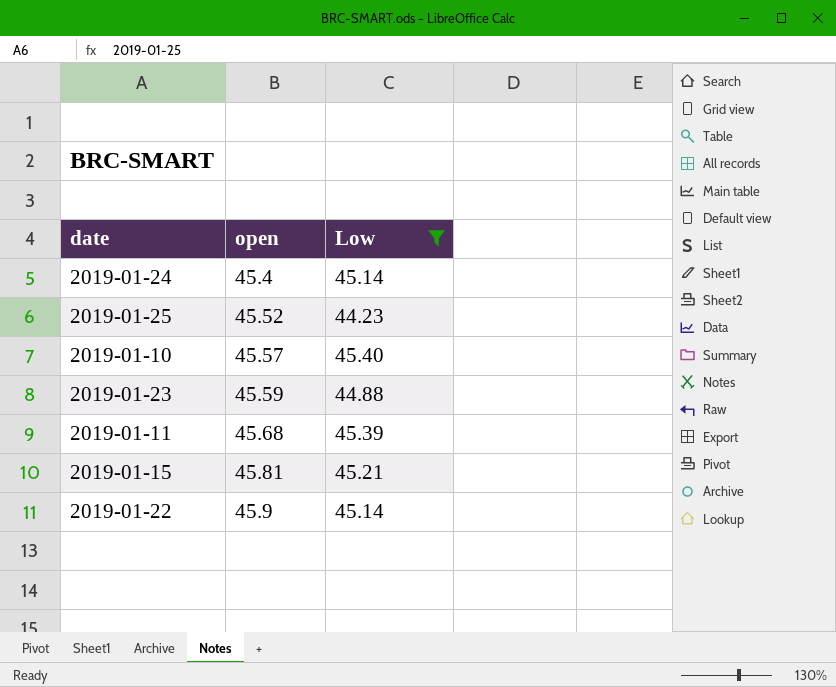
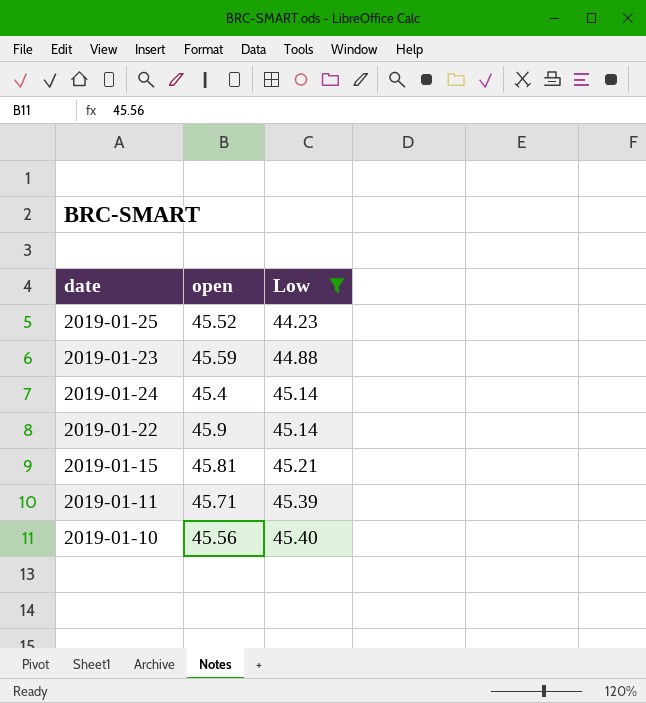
row order: open ascending -> Low ascending
2019-01-11 | open: 45.68 -> 45.71
2019-01-10 | open: 45.57 -> 45.56

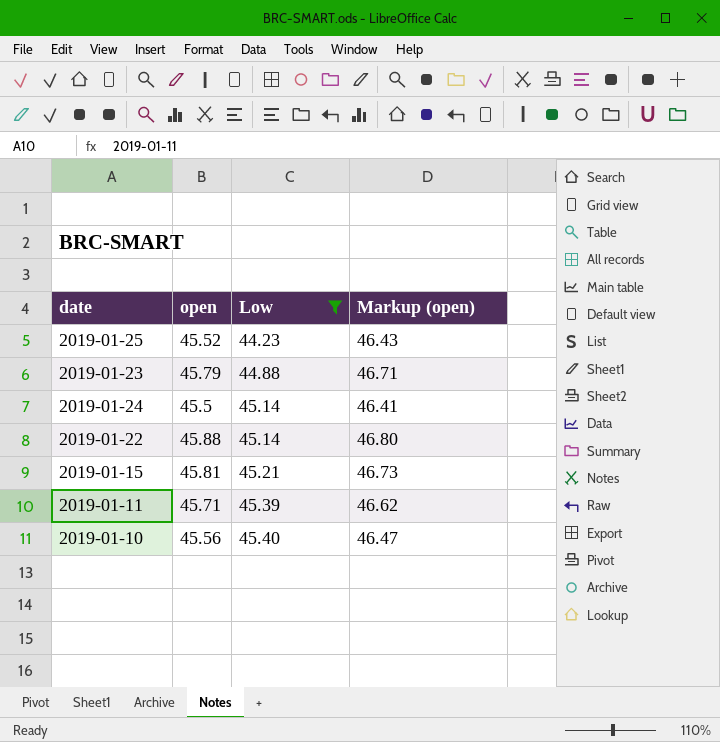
column Markup (open) | formula: none -> [open] * 1.02
2019-01-23 | open: 45.59 -> 45.79
2019-01-24 | open: 45.4 -> 45.5
2019-01-22 | open: 45.9 -> 45.88

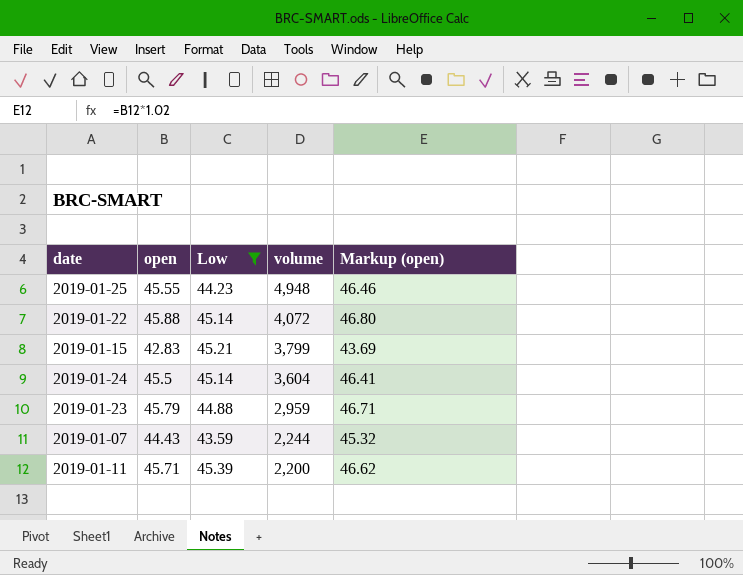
row order: Low ascending -> volume descending
column volume | position: none -> 4
row 2019-01-10: 45.56 | 45.40 | 46.47 -> none
2019-01-25 | open: 45.52 -> 45.55
2019-01-25 | Markup (open): 46.43 -> 46.46
2019-01-15 | open: 45.81 -> 42.83
2019-01-15 | Markup (open): 46.73 -> 43.69
row 2019-01-07: none -> 44.43 | 43.59 | 2,244 | 45.32

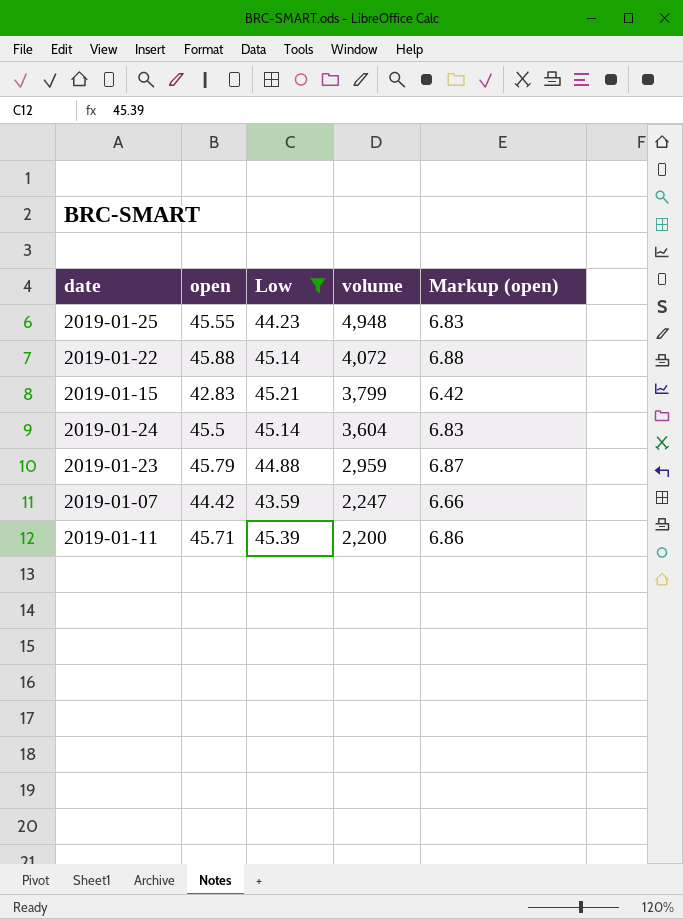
column Markup (open) | formula: [open] * 1.02 -> [open] * 0.15
2019-01-07 | open: 44.43 -> 44.42
2019-01-07 | volume: 2,244 -> 2,247

